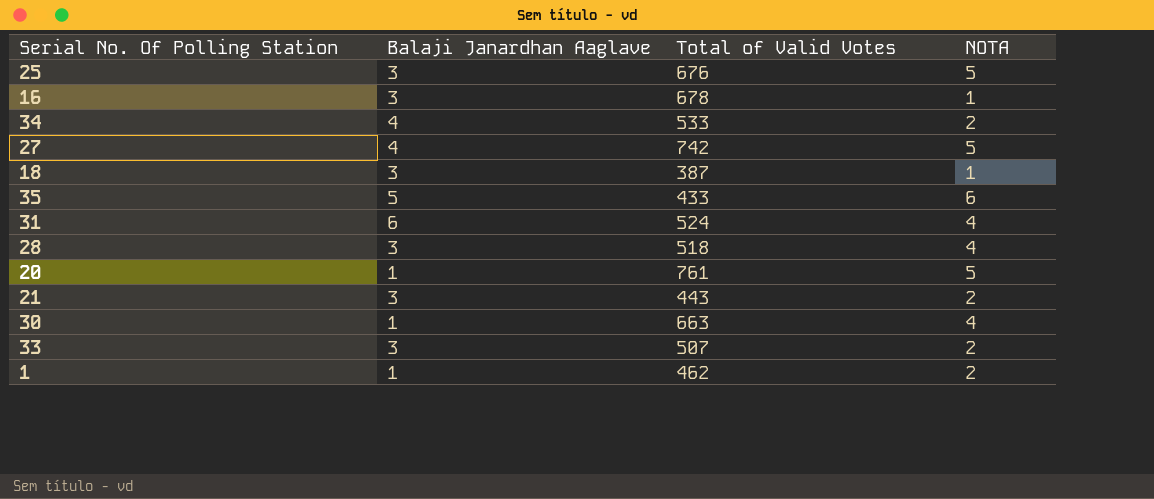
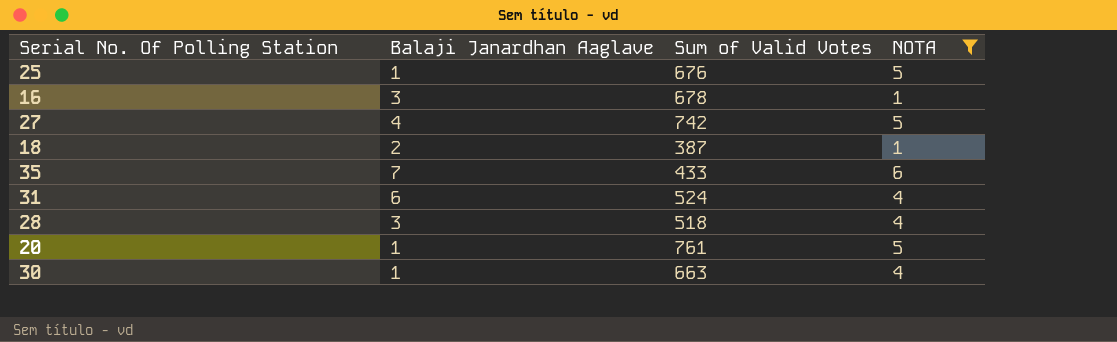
filter: none -> NOTA != 2
column name: Total of Valid Votes -> Sum of Valid Votes
25 | Balaji Janardhan Aaglave: 3 -> 1
18 | Balaji Janardhan Aaglave: 3 -> 2
35 | Balaji Janardhan Aaglave: 5 -> 7

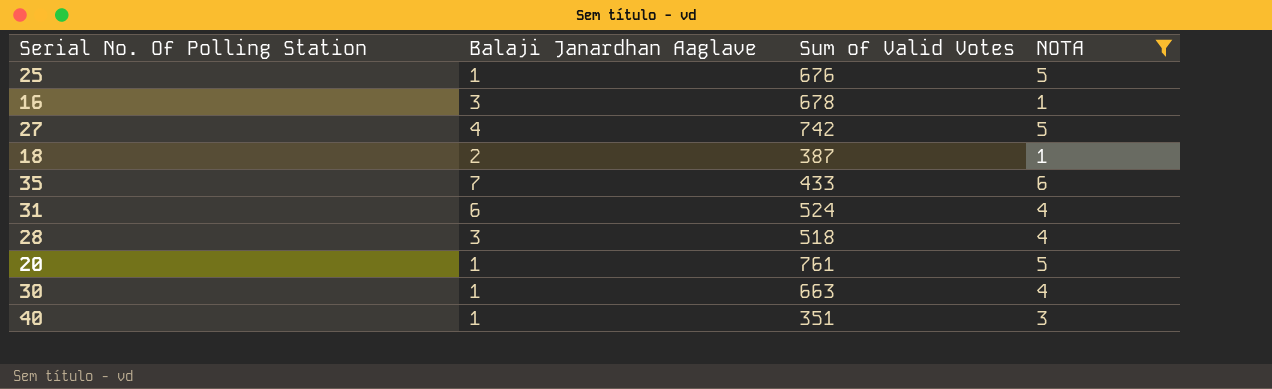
row 40: none -> 1 | 351 | 3

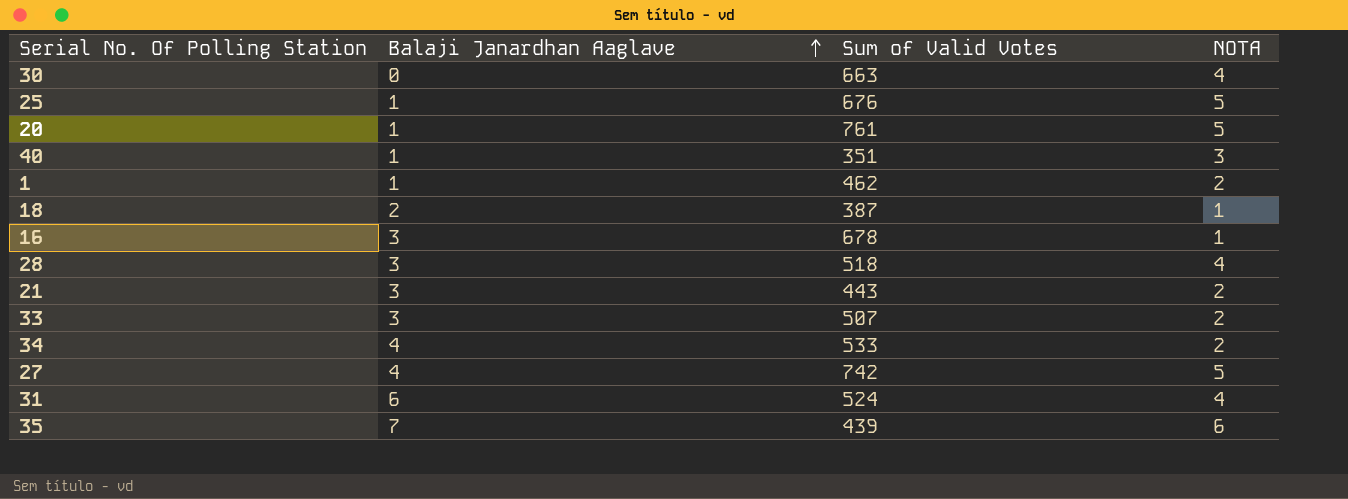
filter: NOTA != 2 -> none
row order: none -> Balaji Janardhan Aaglave ascending
30 | Balaji Janardhan Aaglave: 1 -> 0
35 | Sum of Valid Votes: 433 -> 439

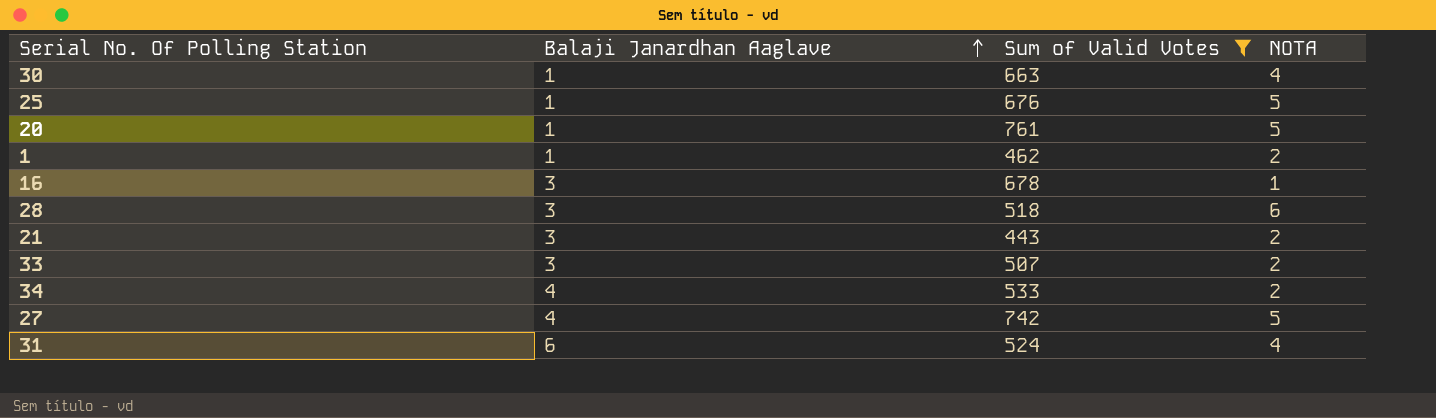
filter: none -> Sum of Valid Votes >= 443
30 | Balaji Janardhan Aaglave: 0 -> 1
28 | NOTA: 4 -> 6

